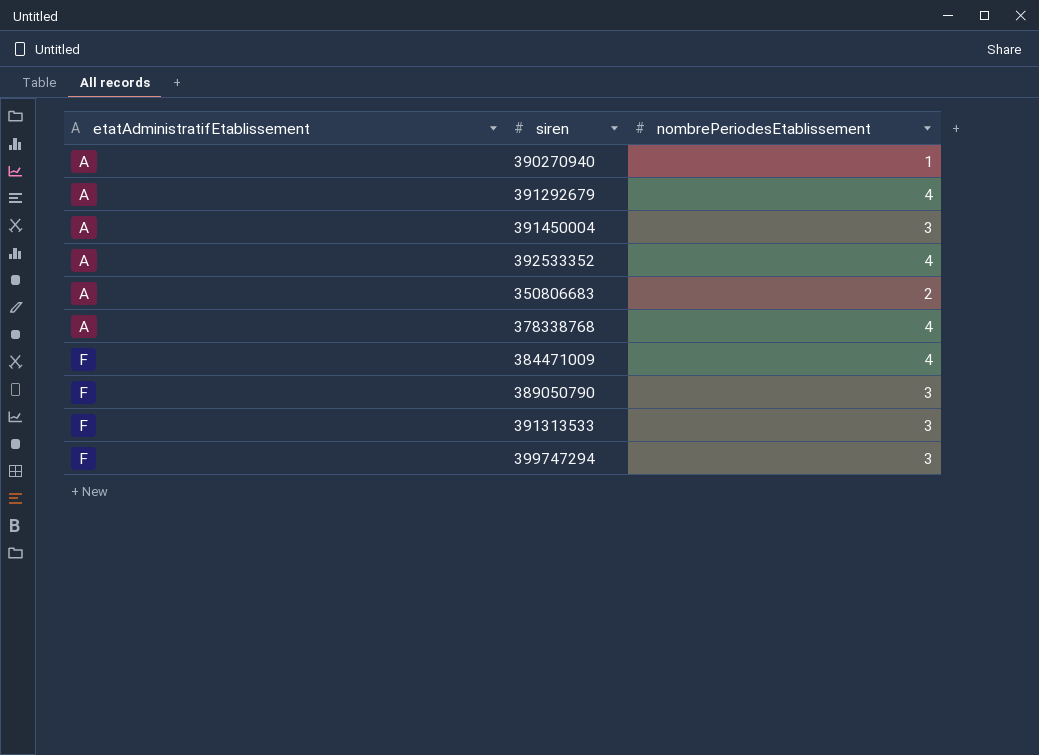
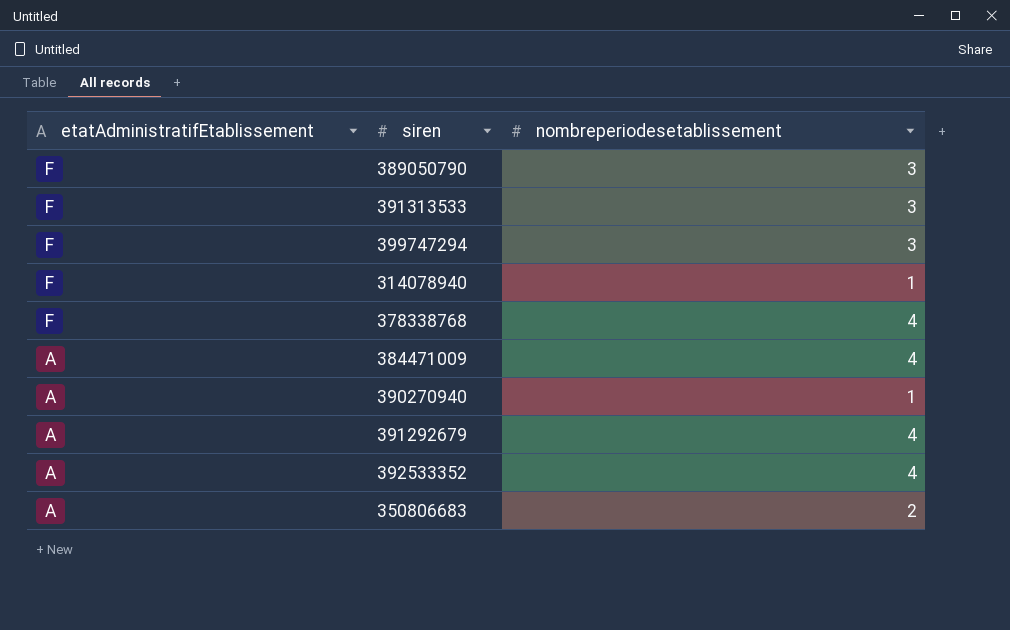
row order: etatAdministratifEtablissement ascending -> etatAdministratifEtablissement descending
column name: nombrePeriodesEtablissement -> nombreperiodesetablissement
row 391450004: A | 3 -> none
row 314078940: none -> F | 1
378338768 | etatAdministratifEtablissement: A -> F
384471009 | etatAdministratifEtablissement: F -> A

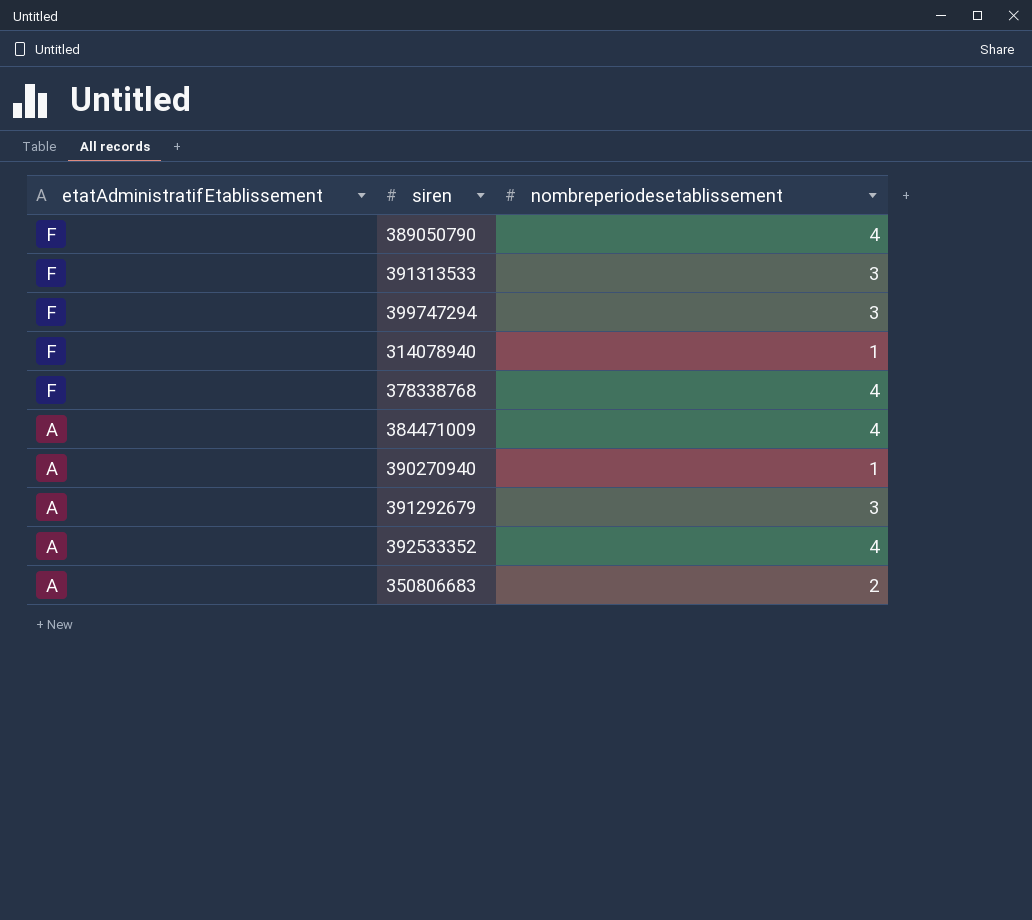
389050790 | nombreperiodesetablissement: 3 -> 4
391292679 | nombreperiodesetablissement: 4 -> 3

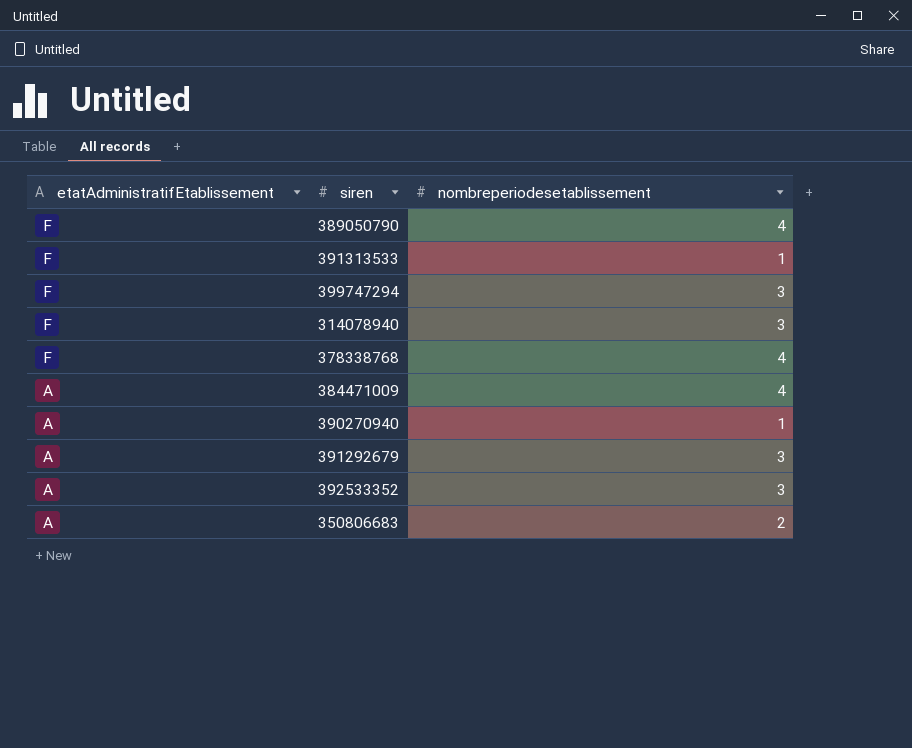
391313533 | nombreperiodesetablissement: 3 -> 1
314078940 | nombreperiodesetablissement: 1 -> 3
392533352 | nombreperiodesetablissement: 4 -> 3

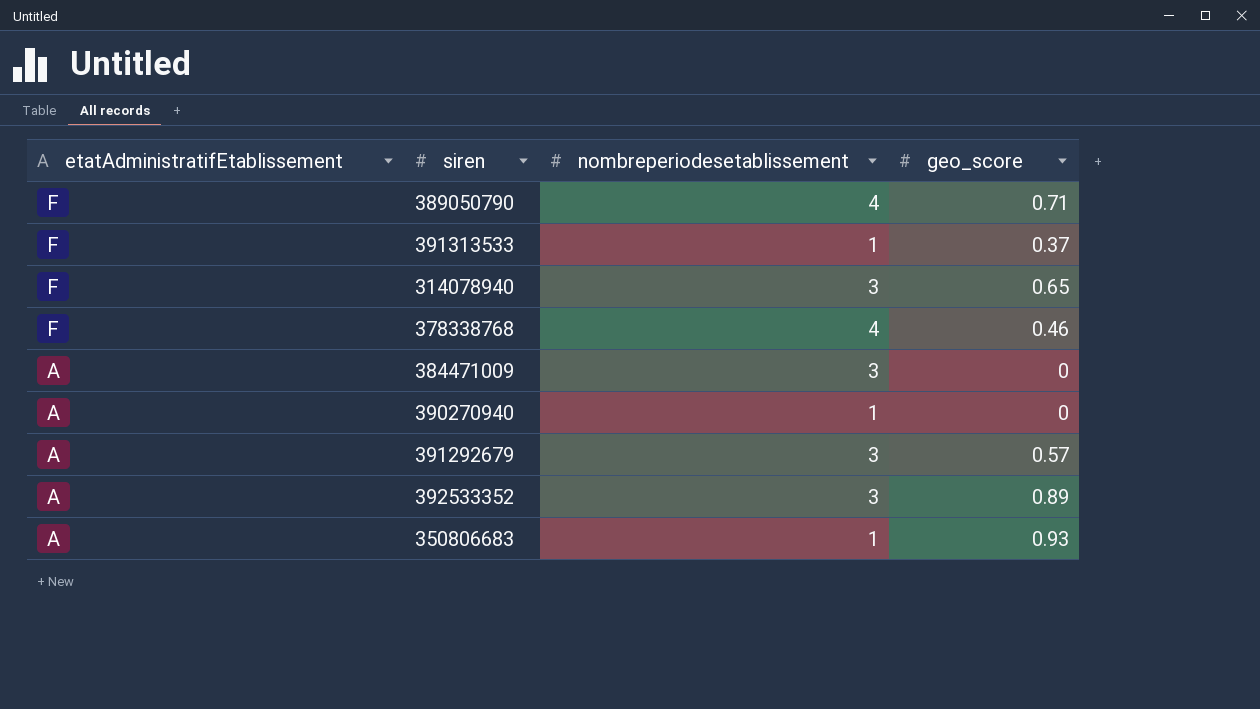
column geo_score | position: none -> 4
row 399747294: F | 3 -> none
384471009 | nombreperiodesetablissement: 4 -> 3
350806683 | nombreperiodesetablissement: 2 -> 1

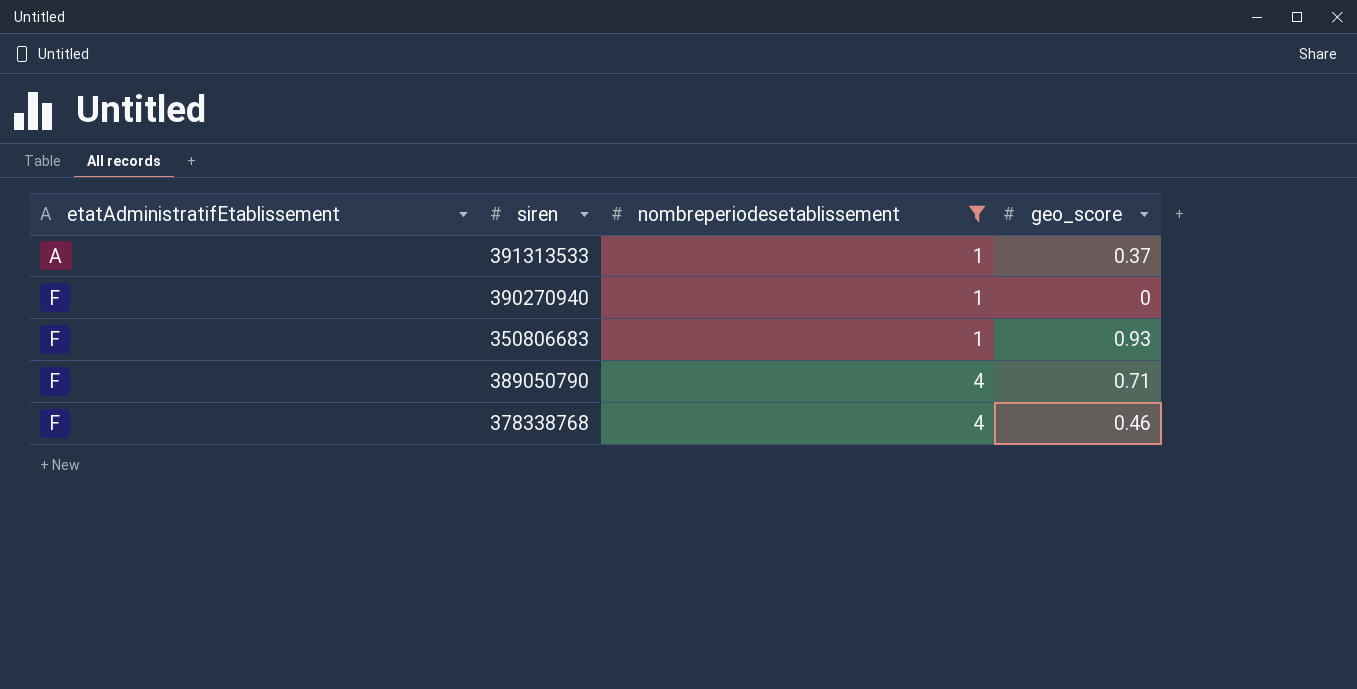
filter: none -> nombreperiodesetablissement != 3
row order: etatAdministratifEtablissement descending -> etatAdministratifEtablissement ascending
391313533 | etatAdministratifEtablissement: F -> A
390270940 | etatAdministratifEtablissement: A -> F
350806683 | etatAdministratifEtablissement: A -> F

